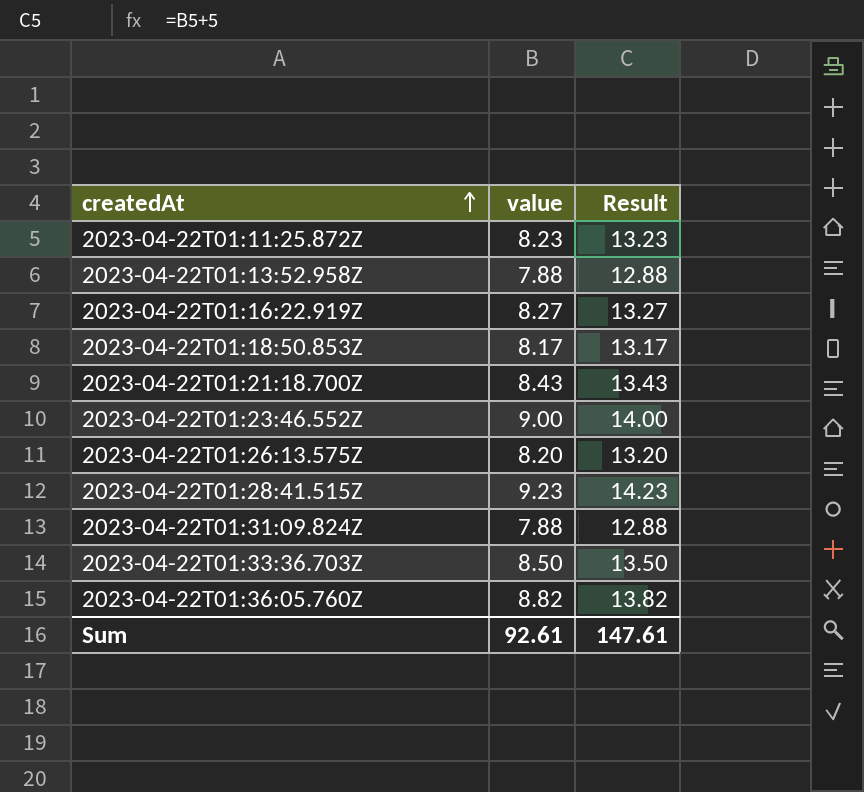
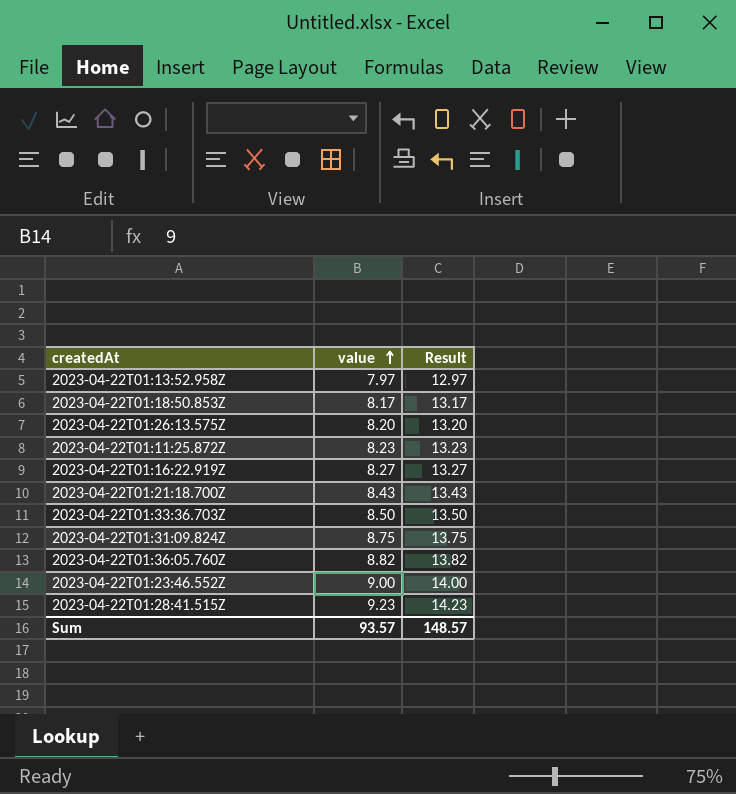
row order: createdAt ascending -> value ascending
2023-04-22T01:13:52.958Z | value: 7.88 -> 7.97
2023-04-22T01:13:52.958Z | Result: 12.88 -> 12.97
2023-04-22T01:31:09.824Z | value: 7.88 -> 8.75
2023-04-22T01:31:09.824Z | Result: 12.88 -> 13.75
Sum | value: 92.61 -> 93.57
Sum | Result: 147.61 -> 148.57

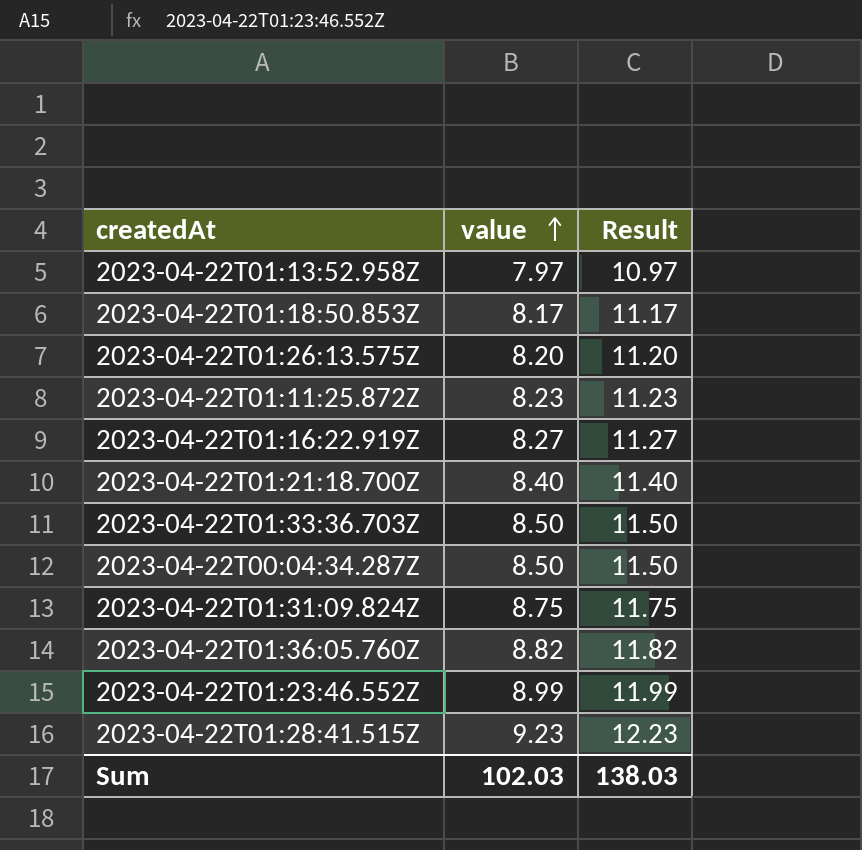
column Result | formula: [value] + 5 -> [value] + 3
2023-04-22T01:21:18.700Z | value: 8.43 -> 8.40
row 2023-04-22T00:04:34.287Z: none -> 8.50 | 11.50
2023-04-22T01:23:46.552Z | value: 9.00 -> 8.99
Sum | value: 93.57 -> 102.03
Sum | Result: 148.57 -> 138.03

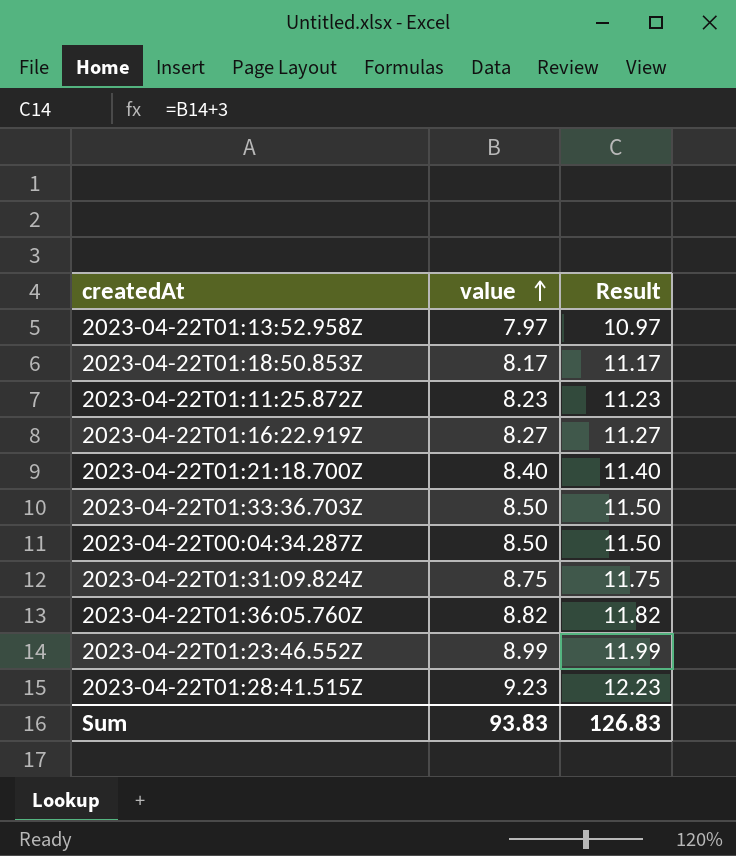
row 2023-04-22T01:26:13.575Z: 8.20 | 11.20 -> none
Sum | value: 102.03 -> 93.83
Sum | Result: 138.03 -> 126.83

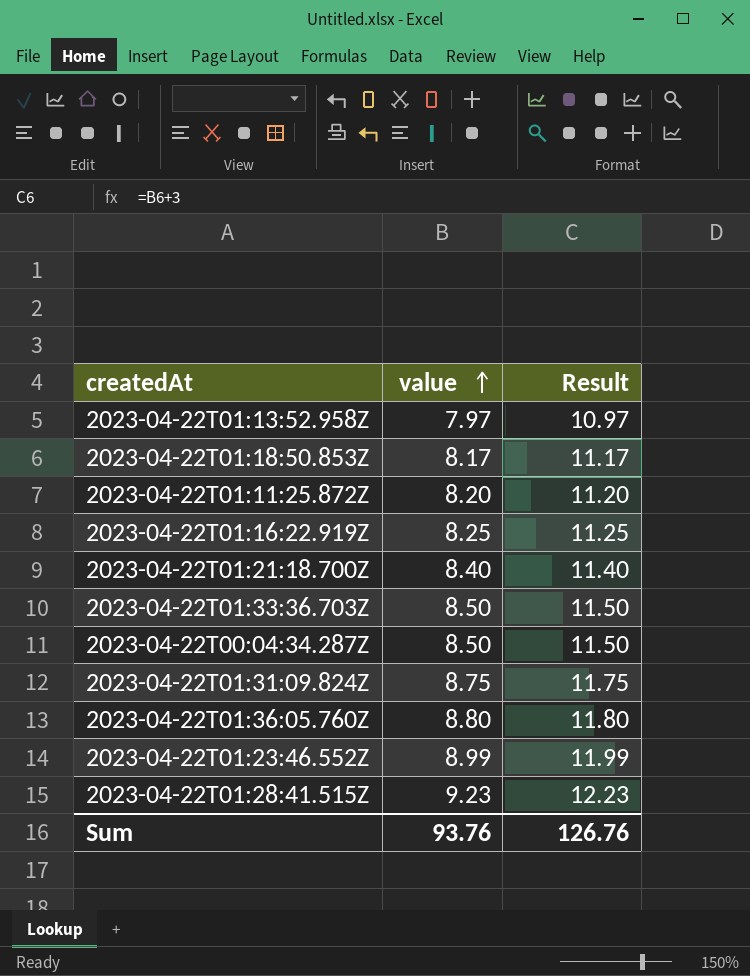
2023-04-22T01:11:25.872Z | value: 8.23 -> 8.20
2023-04-22T01:11:25.872Z | Result: 11.23 -> 11.20
2023-04-22T01:16:22.919Z | value: 8.27 -> 8.25
2023-04-22T01:16:22.919Z | Result: 11.27 -> 11.25
2023-04-22T01:36:05.760Z | value: 8.82 -> 8.80
2023-04-22T01:36:05.760Z | Result: 11.82 -> 11.80
Sum | value: 93.83 -> 93.76
Sum | Result: 126.83 -> 126.76

